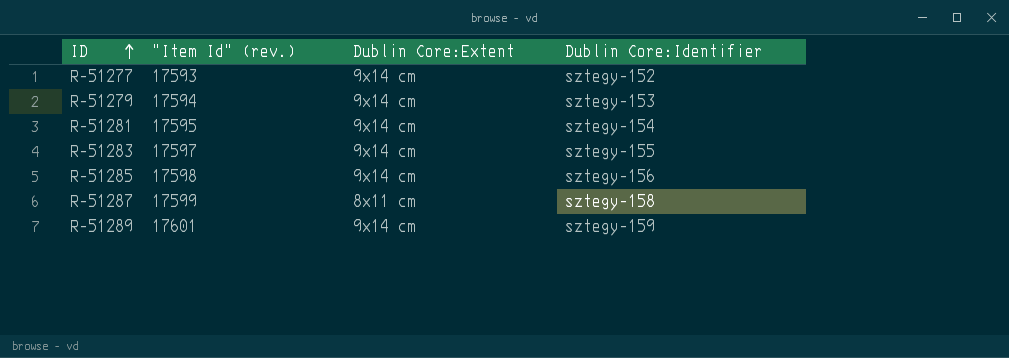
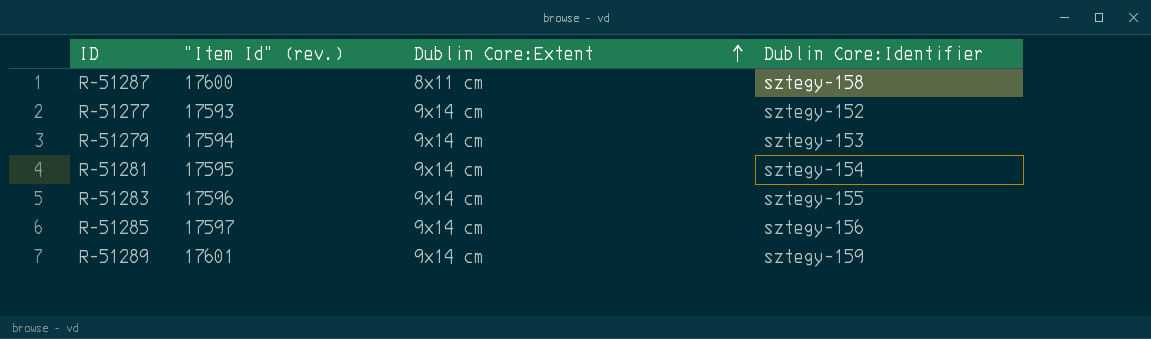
row order: ID ascending -> Dublin Core:Extent ascending
R-51287 | "Item Id" (rev.): 17599 -> 17600
R-51283 | "Item Id" (rev.): 17597 -> 17596
R-51285 | "Item Id" (rev.): 17598 -> 17597

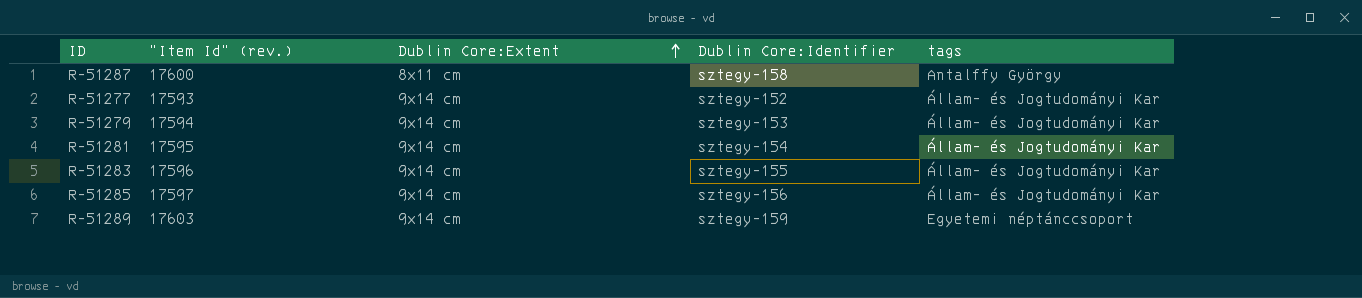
column tags | position: none -> 5
R-51289 | "Item Id" (rev.): 17601 -> 17603

